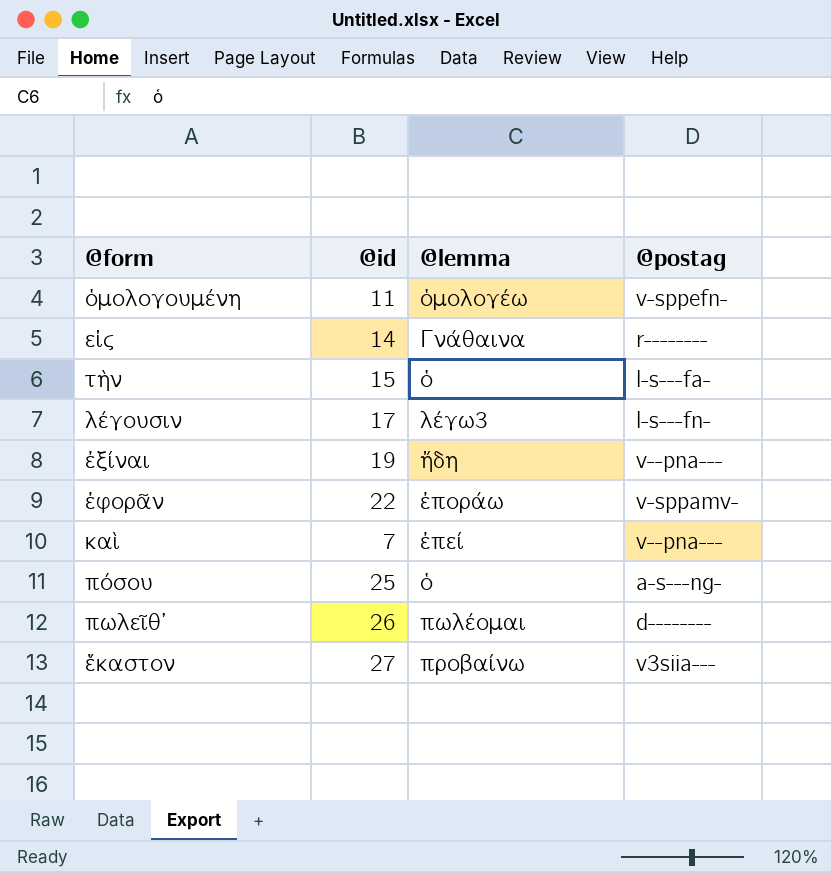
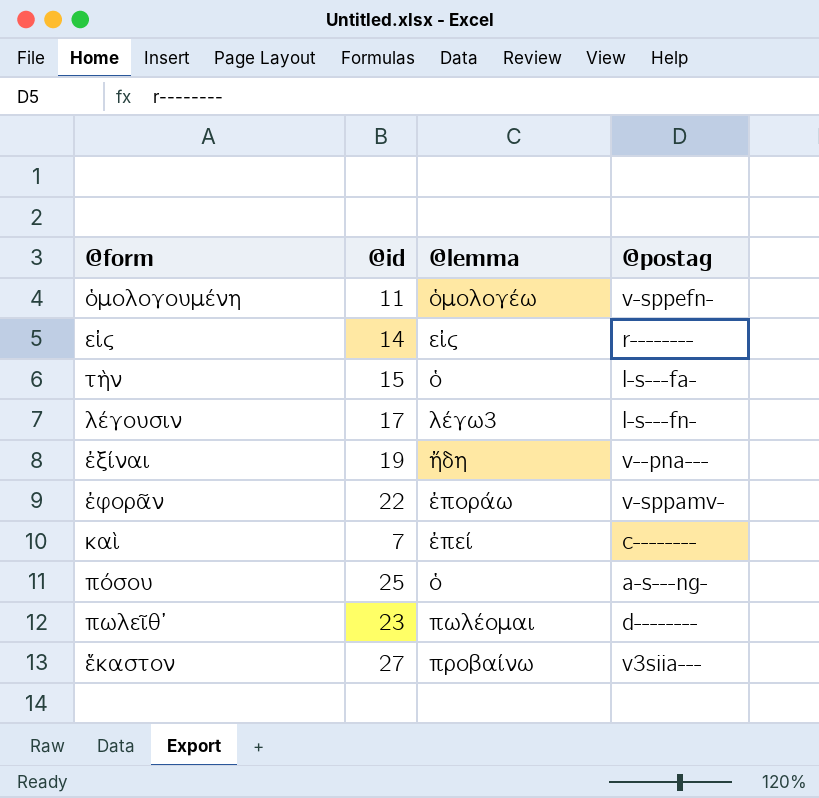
εἰς | @lemma: Γνάθαινα -> εἰς
καὶ | @postag: v--pna--- -> c--------
πωλεῖθ᾽ | @id: 26 -> 23

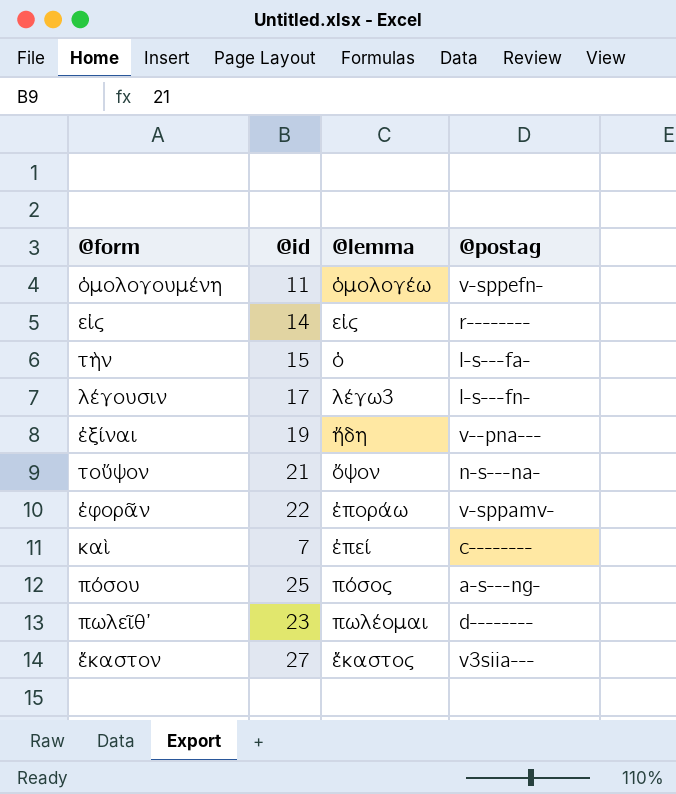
row τοὔψον: none -> 21 | ὄψον | n-s---na-
πόσου | @lemma: ὁ -> πόσος
ἕκαστον | @lemma: προβαίνω -> ἕκαστος

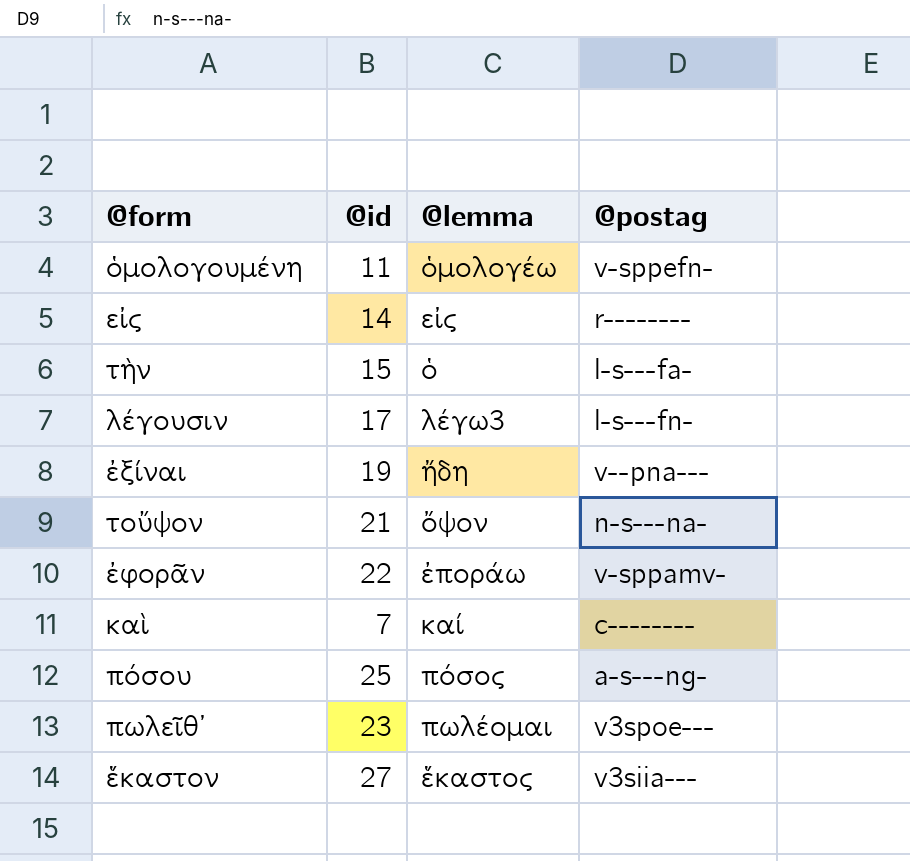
καὶ | @lemma: ἐπεί -> καί
πωλεῖθ᾽ | @postag: d-------- -> v3spoe---

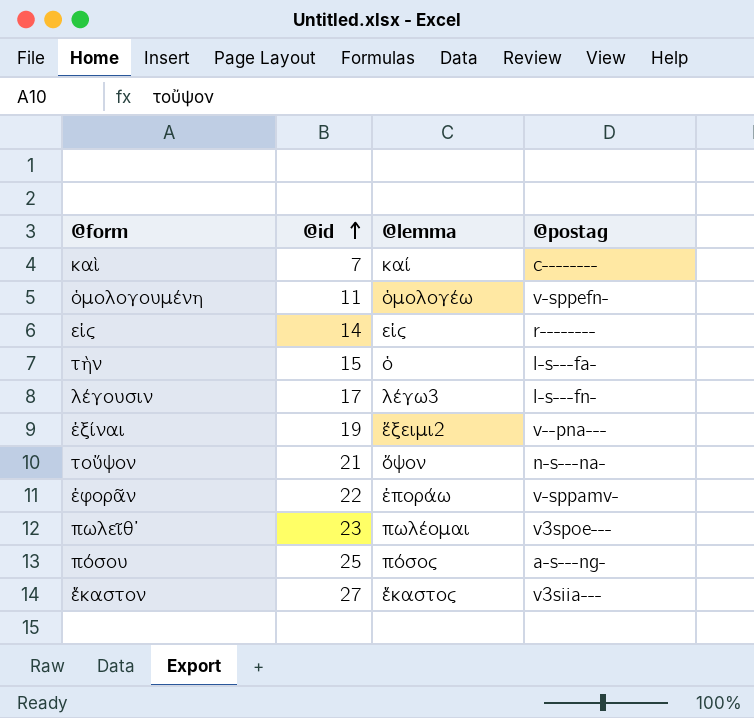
row order: none -> @id ascending
ἐξίναι | @lemma: ἤδη -> ἔξειμι2

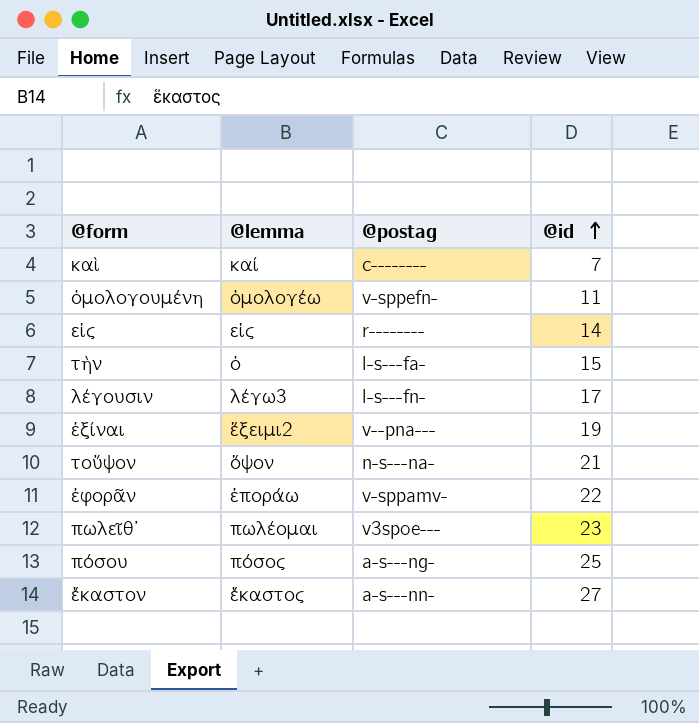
column @id | position: 2 -> 4
ἕκαστον | @postag: v3siia--- -> a-s---nn-

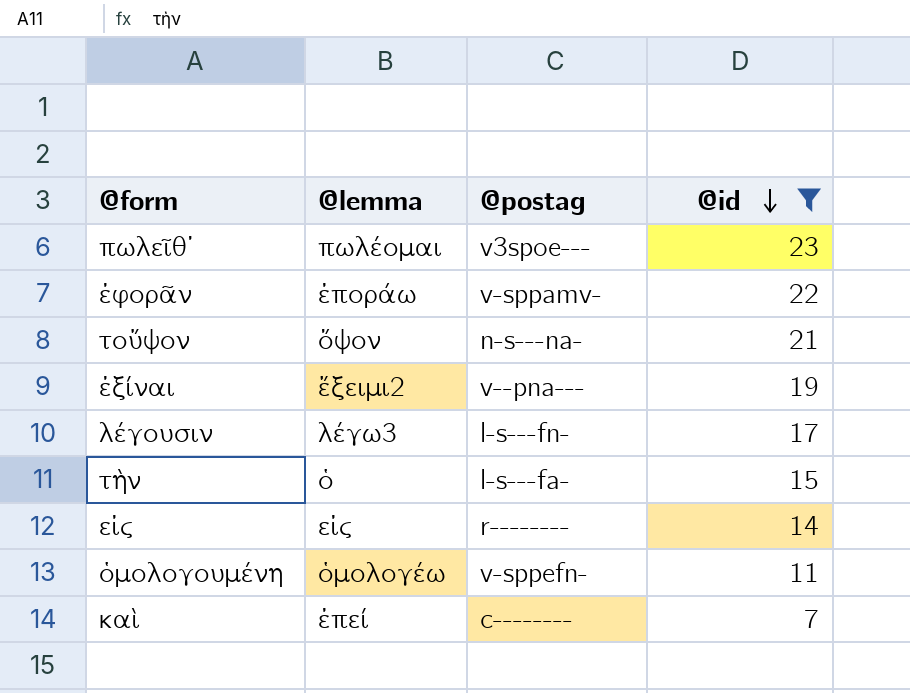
filter: none -> @id <= 23
row order: @id ascending -> @id descending
καὶ | @lemma: καί -> ἐπεί

